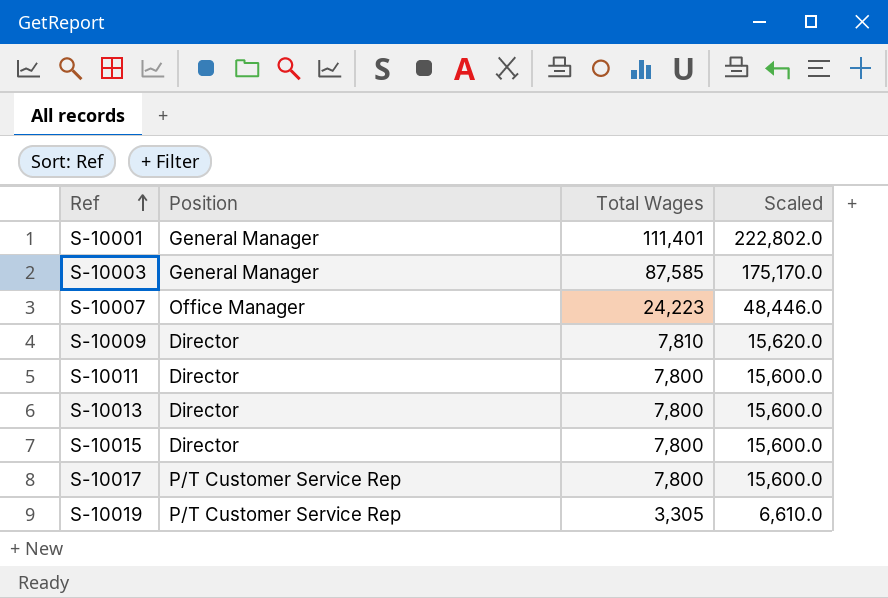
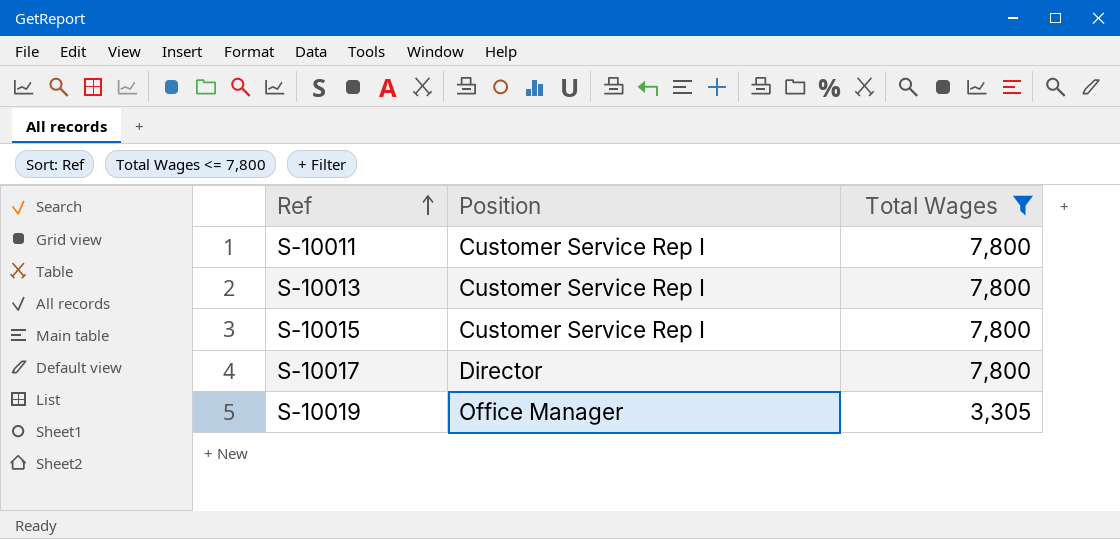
filter: none -> Total Wages <= 7,800
column Scaled | formula: [Total Wages] * 2 -> none
S-10011 | Position: Director -> Customer Service Rep I
S-10013 | Position: Director -> Customer Service Rep I
S-10015 | Position: Director -> Customer Service Rep I
S-10017 | Position: P/T Customer Service Rep -> Director
S-10019 | Position: P/T Customer Service Rep -> Office Manager

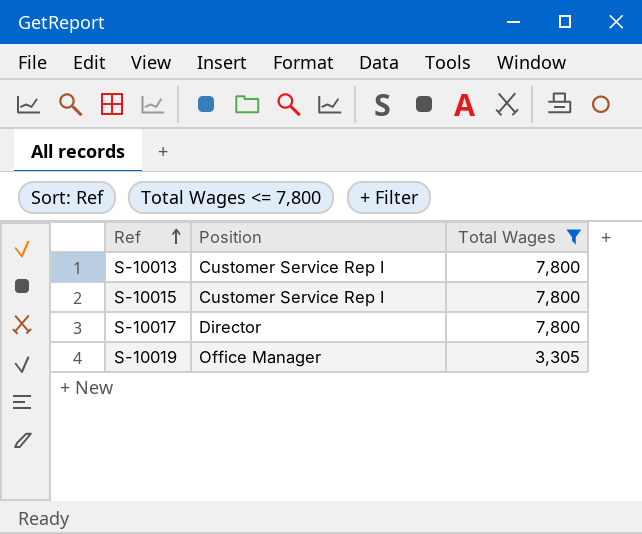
row S-10011: Customer Service Rep I | 7,800 -> none

